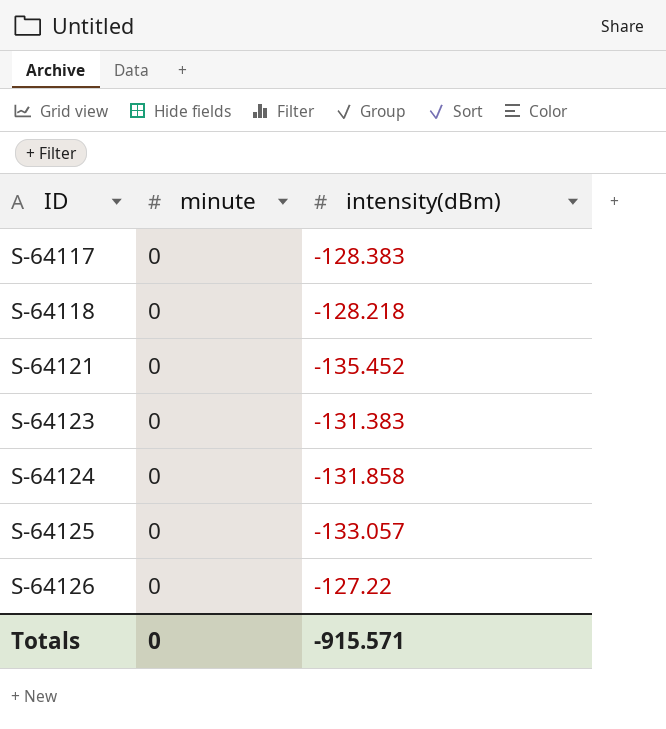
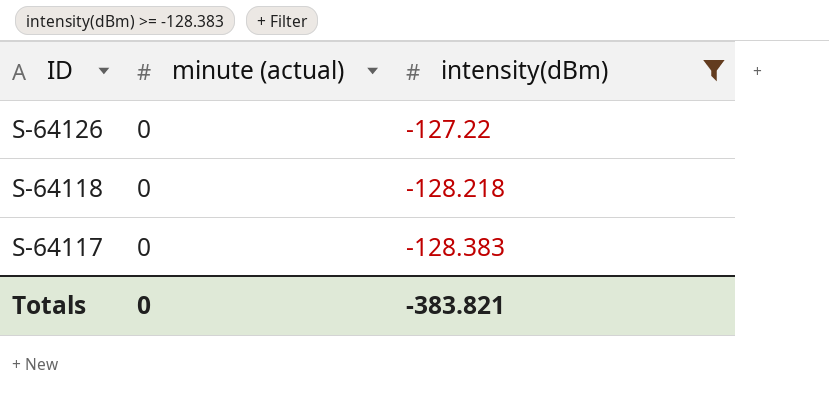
filter: none -> intensity(dBm) >= -128.383
row order: ID ascending -> ID descending
column name: minute -> minute (actual)
Totals | intensity(dBm): -915.571 -> -383.821

